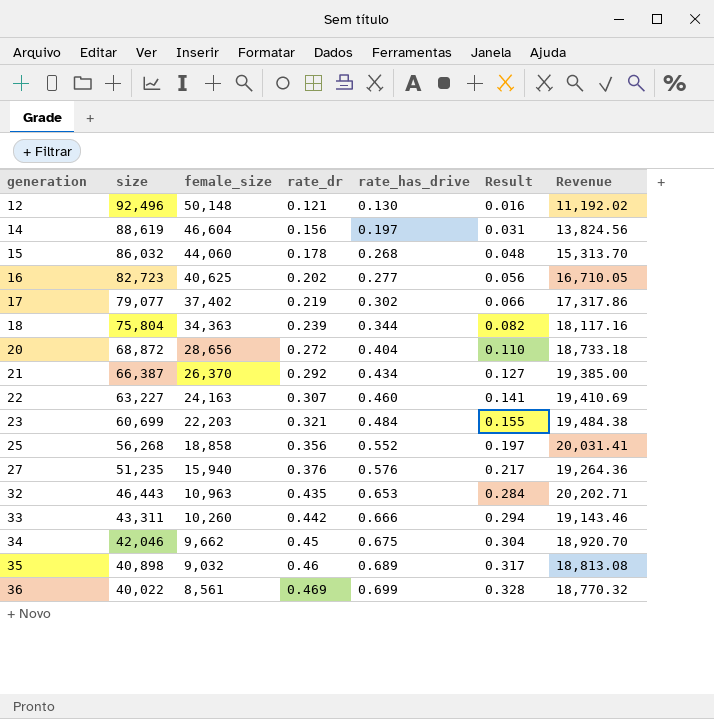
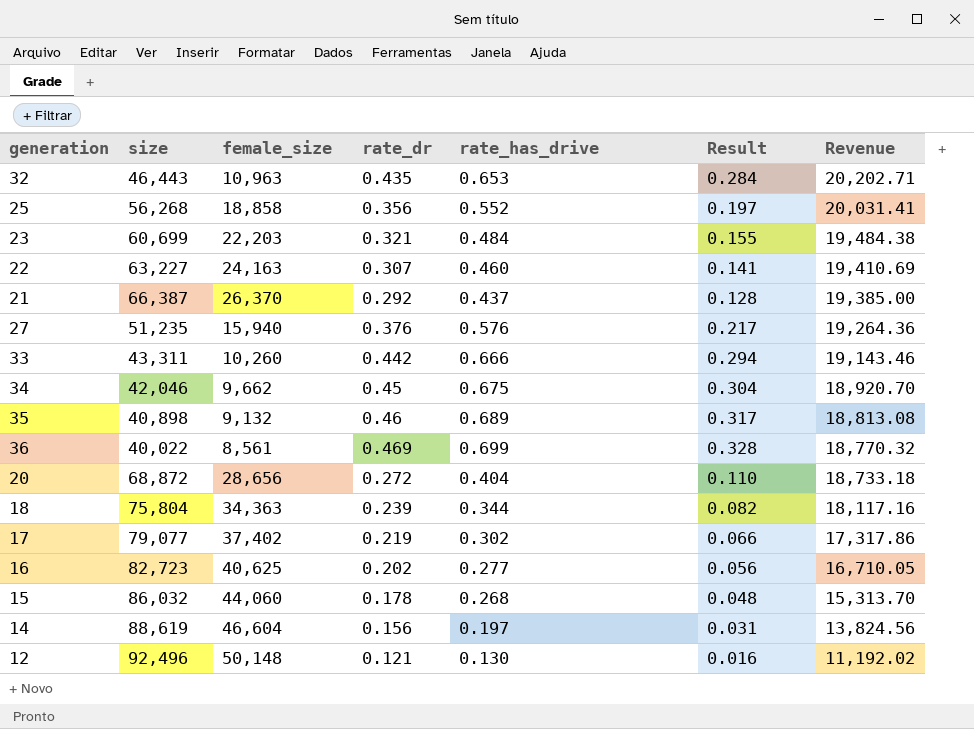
row order: generation ascending -> Revenue descending
21 | rate_has_drive: 0.434 -> 0.437
21 | Result: 0.127 -> 0.128
35 | female_size: 9,032 -> 9,132

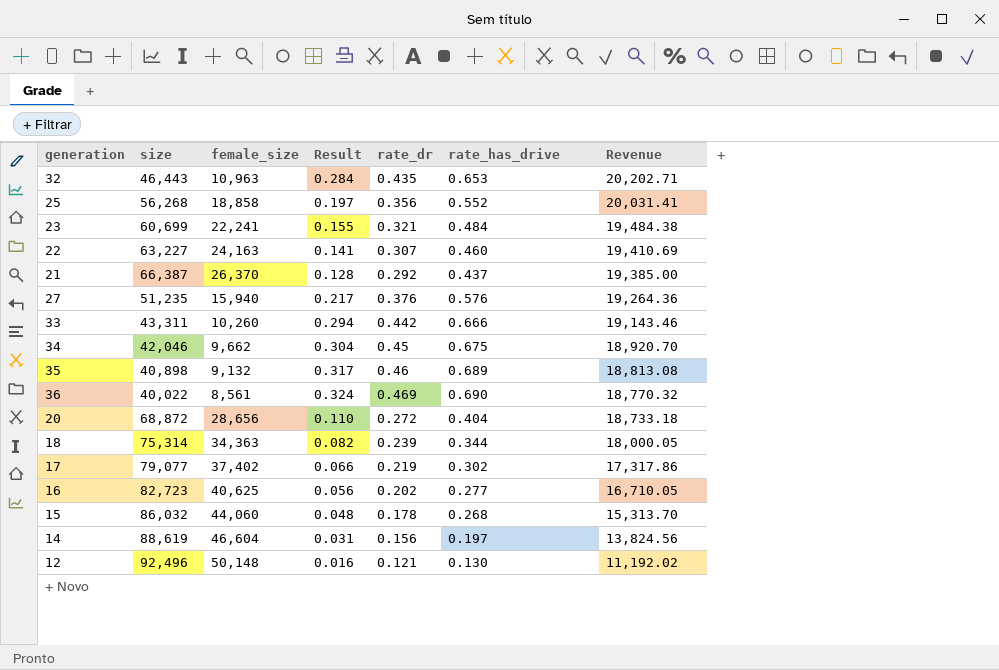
column Result | position: 6 -> 4
23 | female_size: 22,203 -> 22,241
36 | Result: 0.328 -> 0.324
36 | rate_has_drive: 0.699 -> 0.690
18 | size: 75,804 -> 75,314
18 | Revenue: 18,117.16 -> 18,000.05

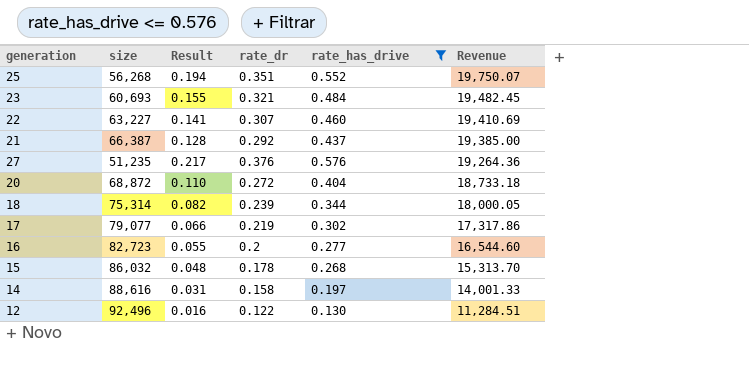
filter: none -> rate_has_drive <= 0.576
column female_size | position: 3 -> none
25 | Result: 0.197 -> 0.194
25 | rate_dr: 0.356 -> 0.351
25 | Revenue: 20,031.41 -> 19,750.07
23 | size: 60,699 -> 60,693
23 | Revenue: 19,484.38 -> 19,482.45
16 | Result: 0.056 -> 0.055
16 | rate_dr: 0.202 -> 0.2
16 | Revenue: 16,710.05 -> 16,544.60
14 | size: 88,619 -> 88,616
14 | rate_dr: 0.156 -> 0.158
14 | Revenue: 13,824.56 -> 14,001.33
12 | rate_dr: 0.121 -> 0.122
12 | Revenue: 11,192.02 -> 11,284.51

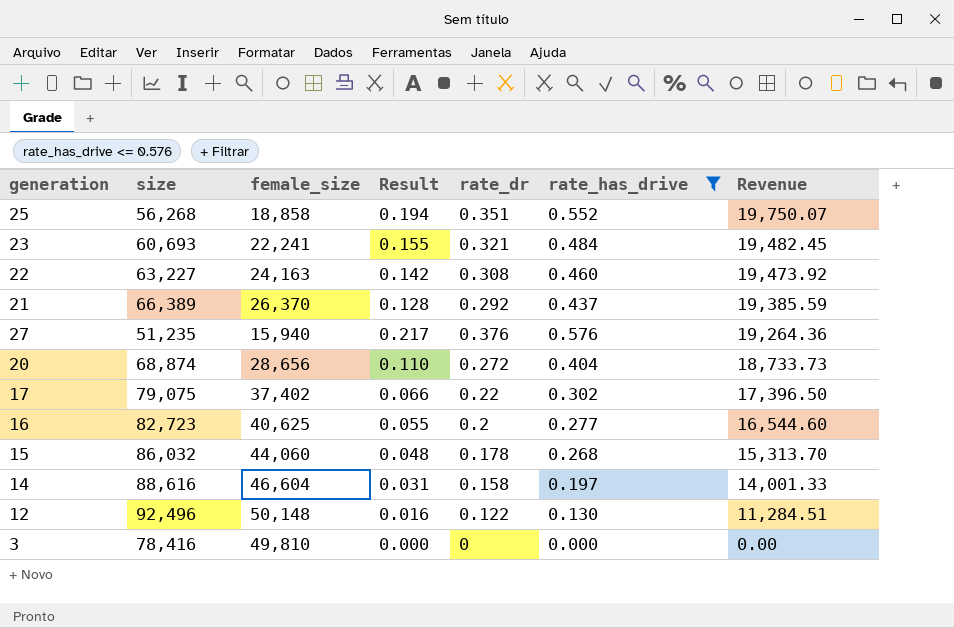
column female_size | position: none -> 3
row 18: 75,314 | 0.082 | 0.239 | 0.344 | 18,000.05 -> none
22 | Result: 0.141 -> 0.142
22 | rate_dr: 0.307 -> 0.308
22 | Revenue: 19,410.69 -> 19,473.92
21 | size: 66,387 -> 66,389
21 | Revenue: 19,385.00 -> 19,385.59
20 | size: 68,872 -> 68,874
20 | Revenue: 18,733.18 -> 18,733.73
17 | size: 79,077 -> 79,075
17 | rate_dr: 0.219 -> 0.22
17 | Revenue: 17,317.86 -> 17,396.50
row 3: none -> 78,416 | 49,810 | 0.000 | 0 | 0.000 | 0.00

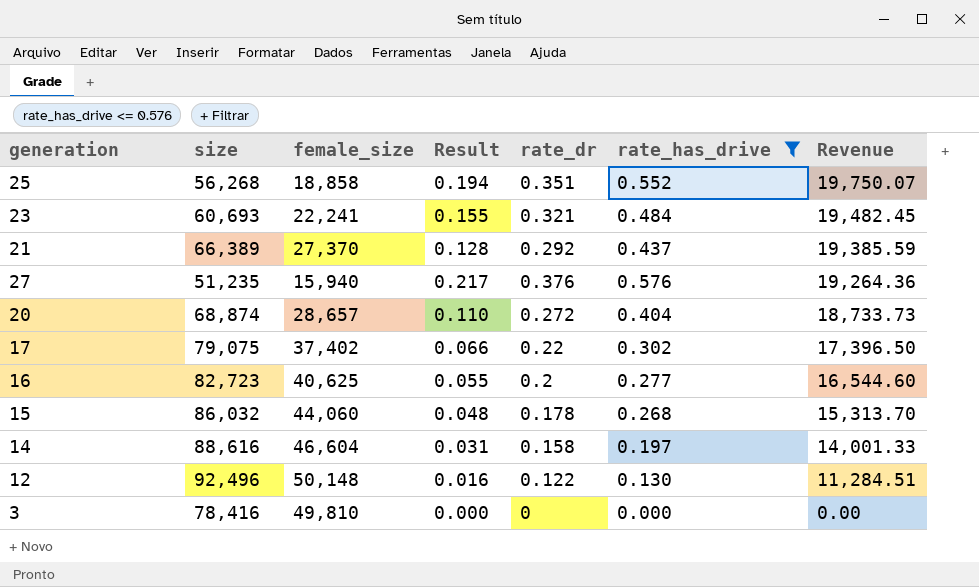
row 22: 63,227 | 24,163 | 0.142 | 0.308 | 0.460 | 19,473.92 -> none
21 | female_size: 26,370 -> 27,370
20 | female_size: 28,656 -> 28,657

